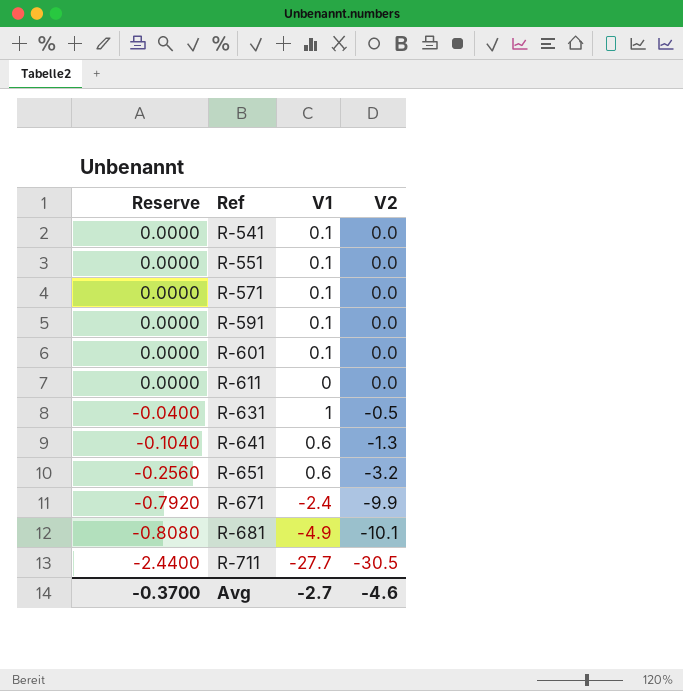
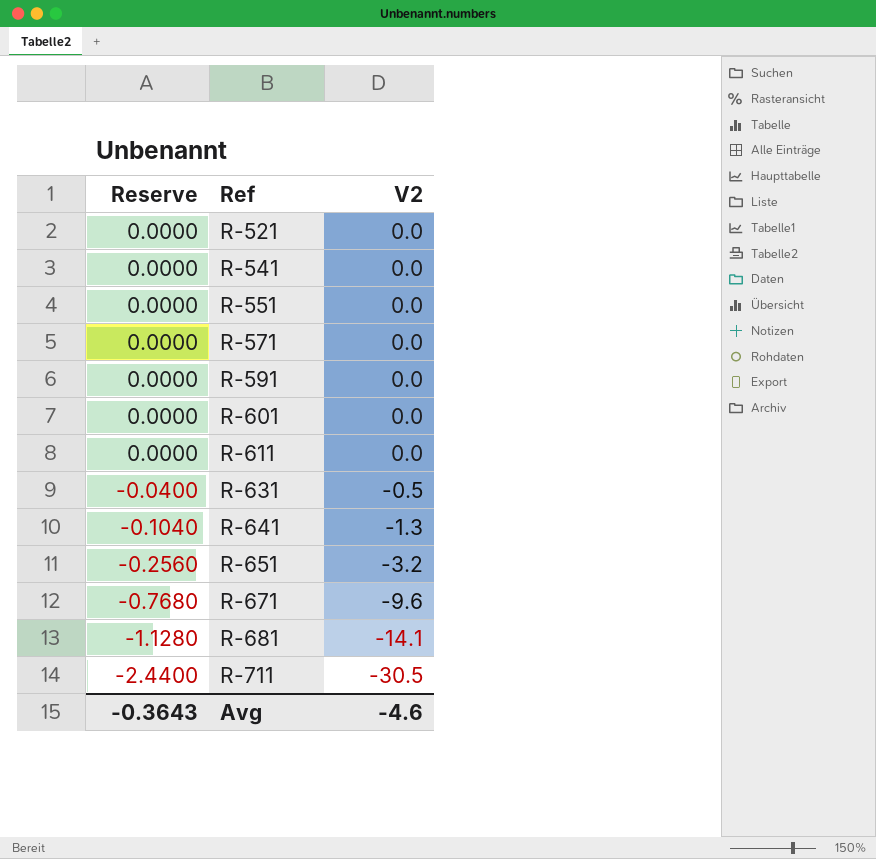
column V1 | position: 3 -> none
row R-521: none -> 0.0000 | 0.0
R-671 | Reserve: -0.7920 -> -0.7680
R-671 | V2: -9.9 -> -9.6
R-681 | Reserve: -0.8080 -> -1.1280
R-681 | V2: -10.1 -> -14.1
Avg | Reserve: -0.3700 -> -0.3643

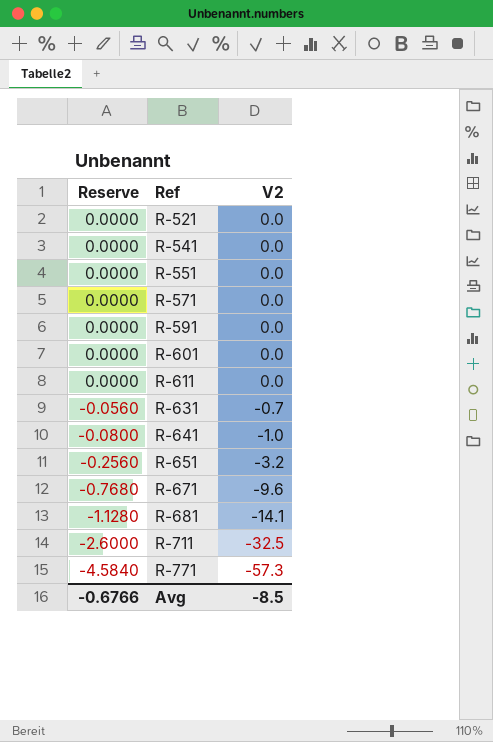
R-631 | Reserve: -0.0400 -> -0.0560
R-631 | V2: -0.5 -> -0.7
R-641 | Reserve: -0.1040 -> -0.0800
R-641 | V2: -1.3 -> -1.0
R-711 | Reserve: -2.4400 -> -2.6000
R-711 | V2: -30.5 -> -32.5
row R-771: none -> -4.5840 | -57.3
Avg | Reserve: -0.3643 -> -0.6766
Avg | V2: -4.6 -> -8.5

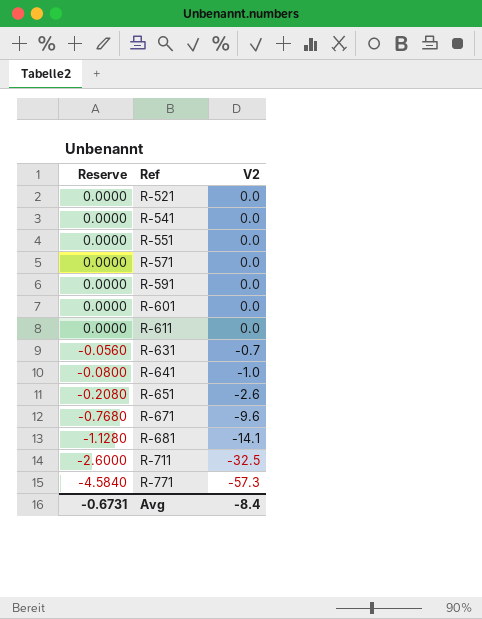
R-651 | Reserve: -0.2560 -> -0.2080
R-651 | V2: -3.2 -> -2.6
Avg | Reserve: -0.6766 -> -0.6731
Avg | V2: -8.5 -> -8.4

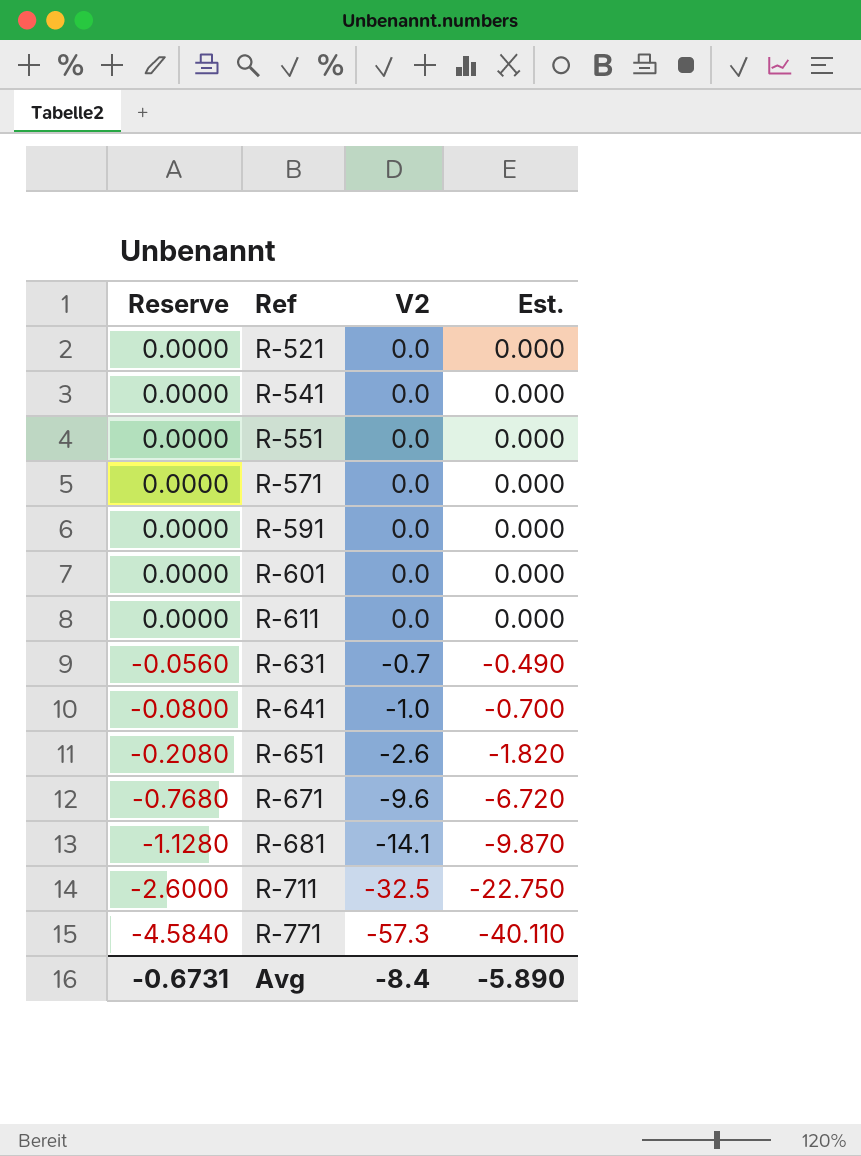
column Est. | formula: none -> [V2] * 0.7

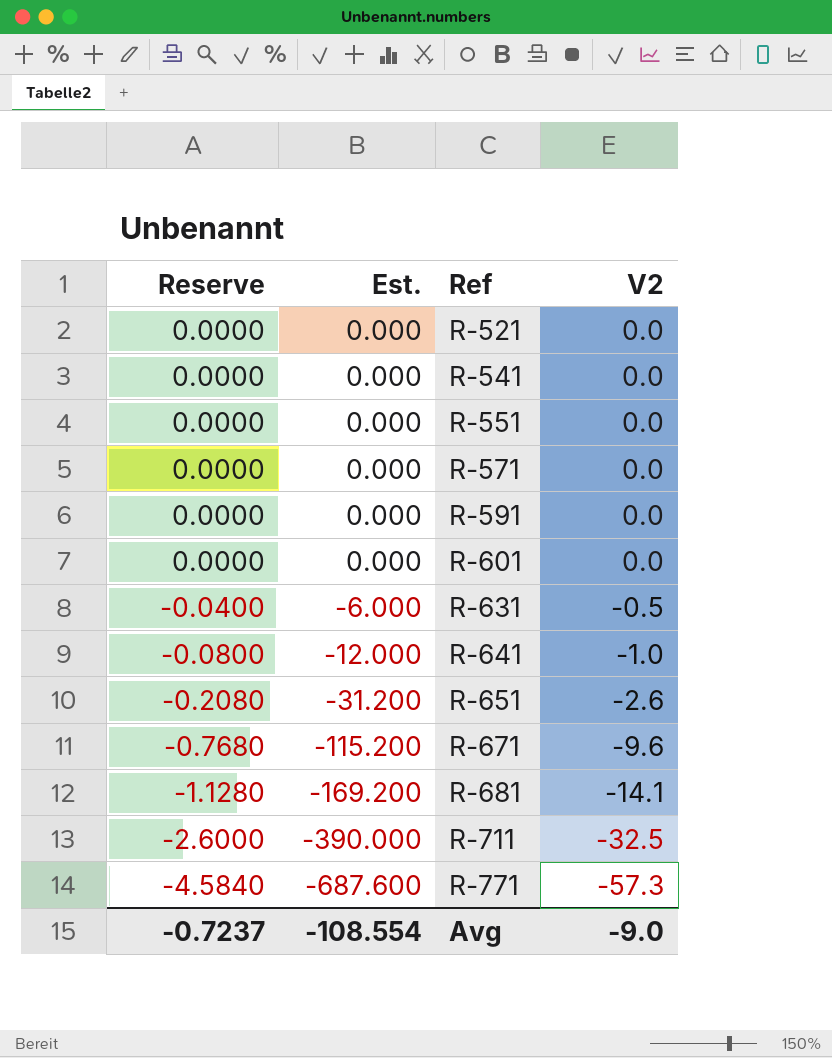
column Est. | formula: [V2] * 0.7 -> [V2] * 12
column Est. | position: 4 -> 2
row R-611: 0.0000 | 0.0 | 0.000 -> none
R-631 | Reserve: -0.0560 -> -0.0400
R-631 | V2: -0.7 -> -0.5
Avg | Reserve: -0.6731 -> -0.7237
Avg | Est.: -5.890 -> -108.554
Avg | V2: -8.4 -> -9.0

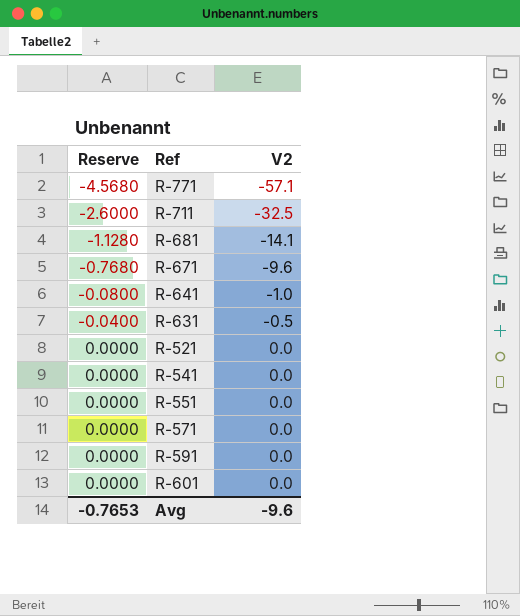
row order: Reserve descending -> Reserve ascending
column Est. | formula: [V2] * 12 -> none
row R-651: -0.2080 | -31.200 | -2.6 -> none
R-771 | Reserve: -4.5840 -> -4.5680
R-771 | V2: -57.3 -> -57.1
Avg | Reserve: -0.7237 -> -0.7653
Avg | V2: -9.0 -> -9.6

